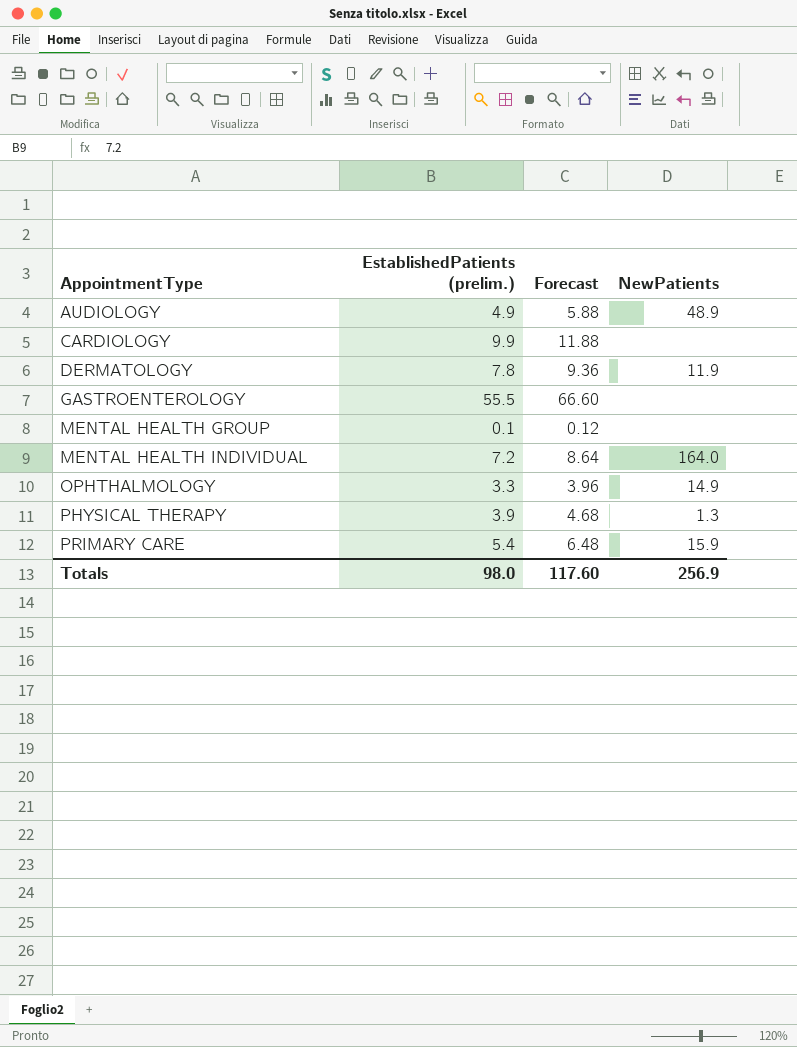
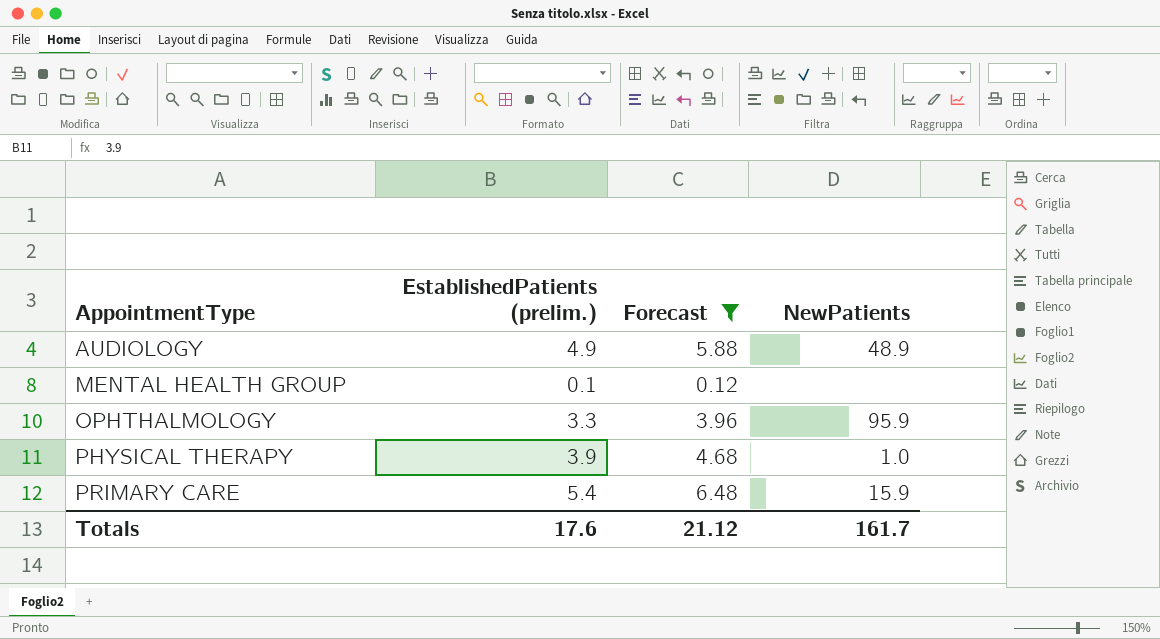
filter: none -> Forecast <= 6.48
OPHTHALMOLOGY | NewPatients: 14.9 -> 95.9
PHYSICAL THERAPY | NewPatients: 1.3 -> 1.0
Totals | EstablishedPatients (prelim.): 98.0 -> 17.6
Totals | Forecast: 117.60 -> 21.12
Totals | NewPatients: 256.9 -> 161.7

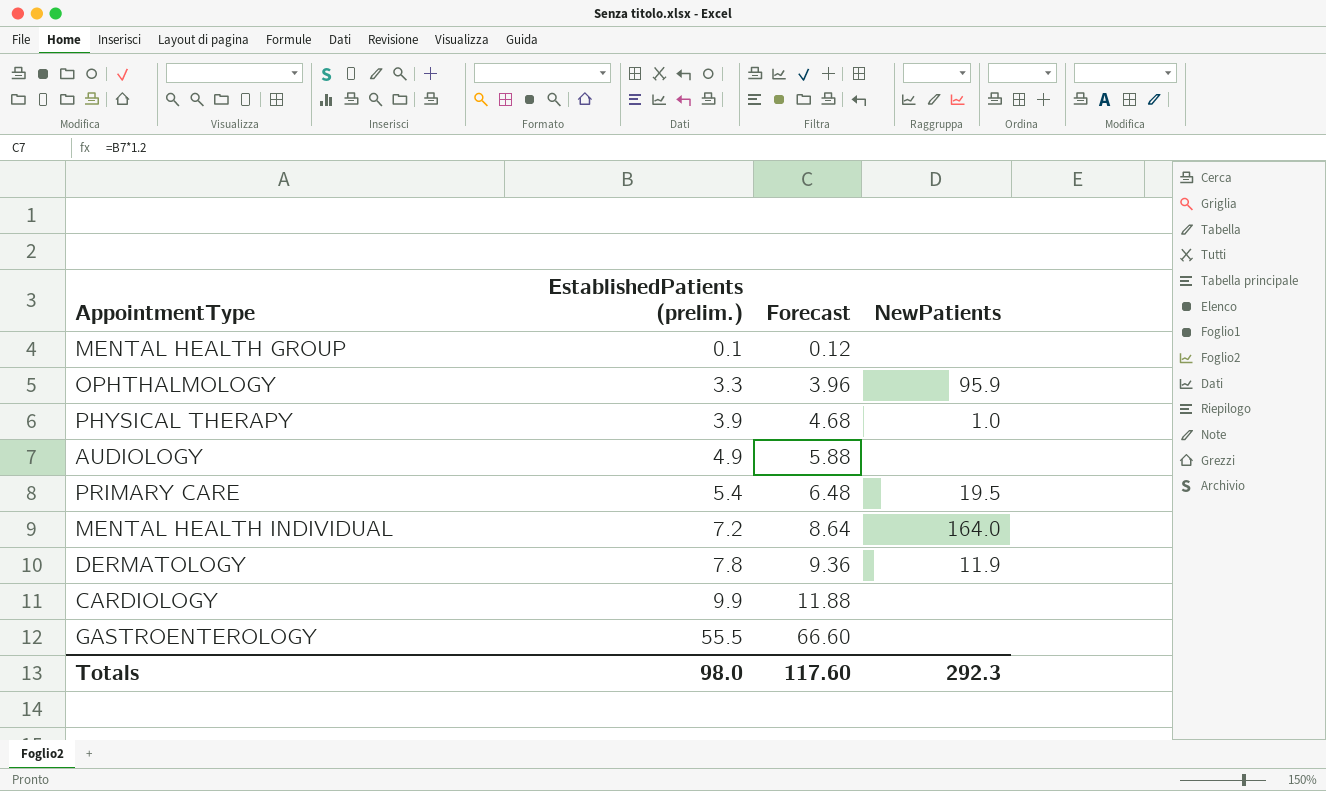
filter: Forecast <= 6.48 -> none
row order: AppointmentType ascending -> EstablishedPatients (prelim.) ascending
AUDIOLOGY | NewPatients: 48.9 -> none
PRIMARY CARE | NewPatients: 15.9 -> 19.5
Totals | EstablishedPatients (prelim.): 17.6 -> 98.0
Totals | Forecast: 21.12 -> 117.60
Totals | NewPatients: 161.7 -> 292.3

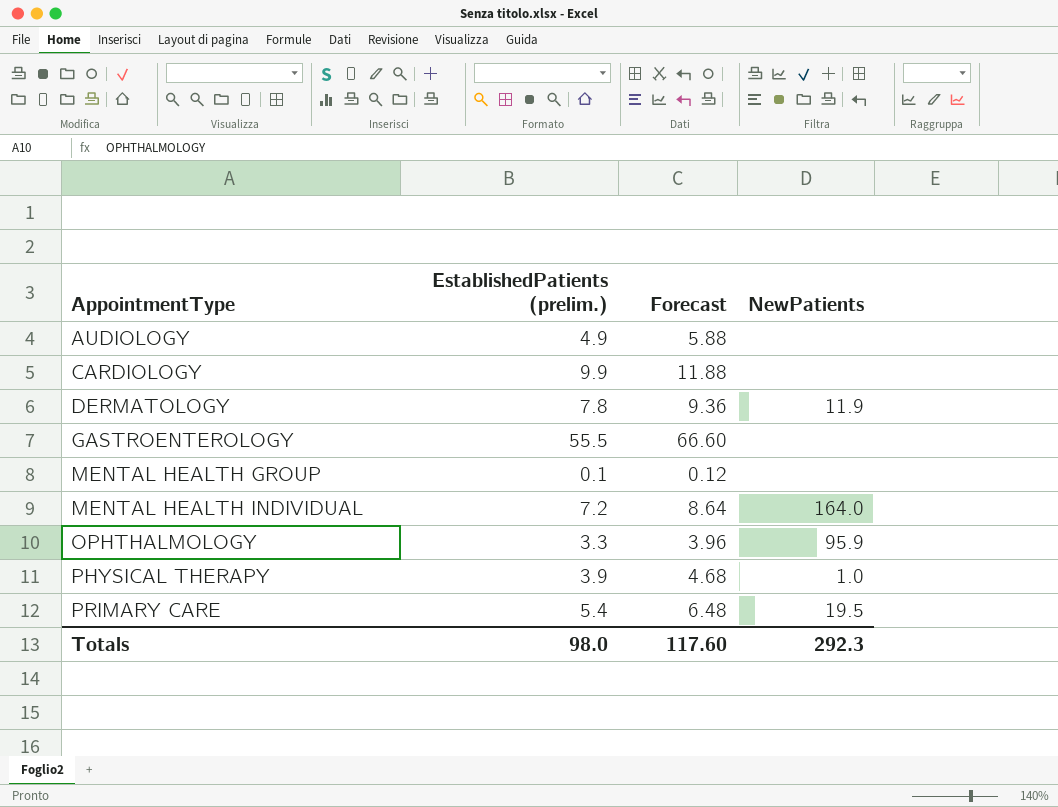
row order: EstablishedPatients (prelim.) ascending -> AppointmentType ascending

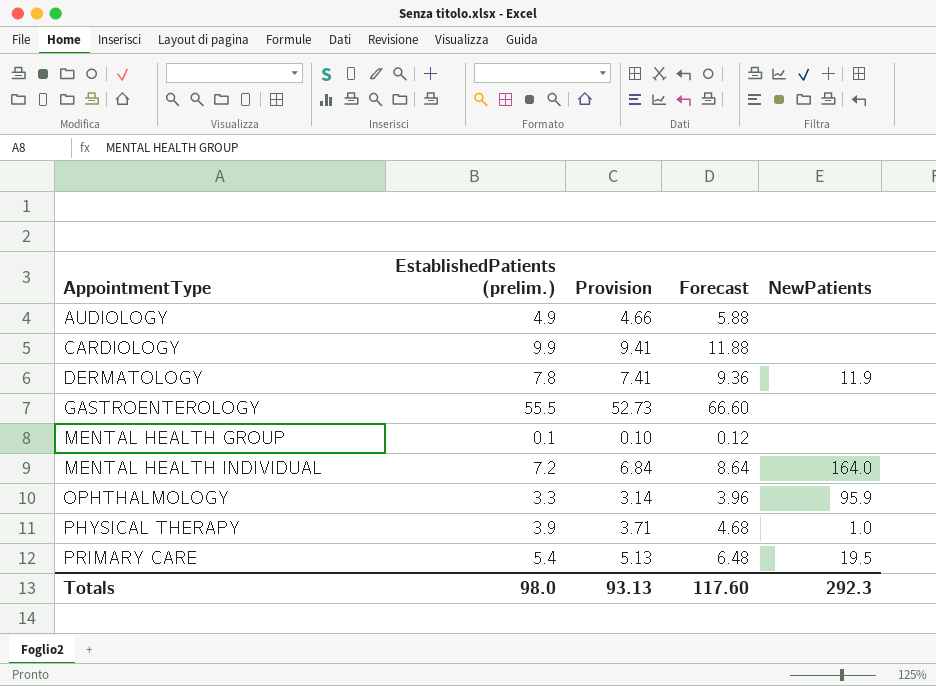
column Provision | formula: none -> [EstablishedPatients (prelim.)] * 0.95

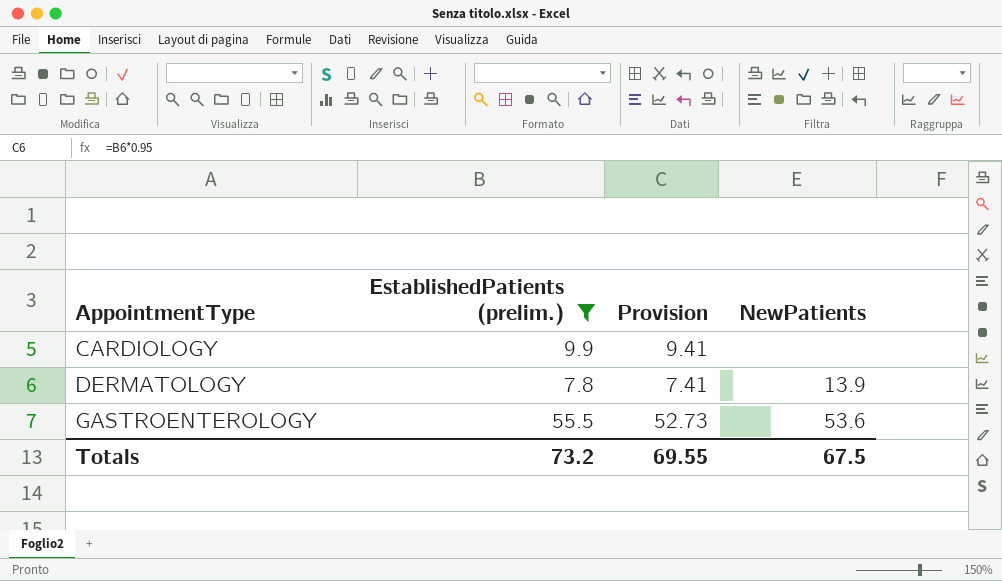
filter: none -> EstablishedPatients (prelim.) >= 7.8
column Forecast | formula: [EstablishedPatients (prelim.)] * 1.2 -> none
DERMATOLOGY | NewPatients: 11.9 -> 13.9
GASTROENTEROLOGY | NewPatients: none -> 53.6
Totals | EstablishedPatients (prelim.): 98.0 -> 73.2
Totals | Provision: 93.13 -> 69.55
Totals | NewPatients: 292.3 -> 67.5

